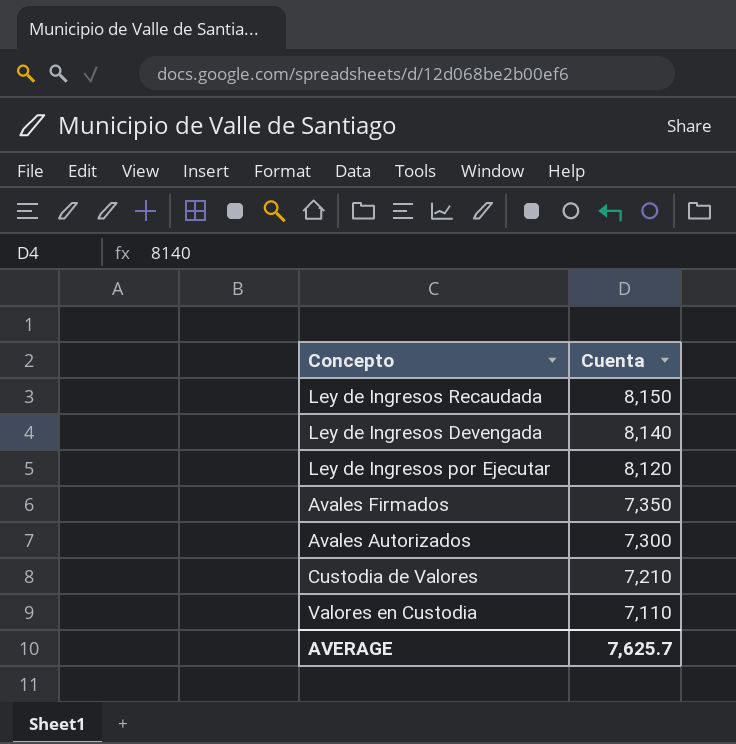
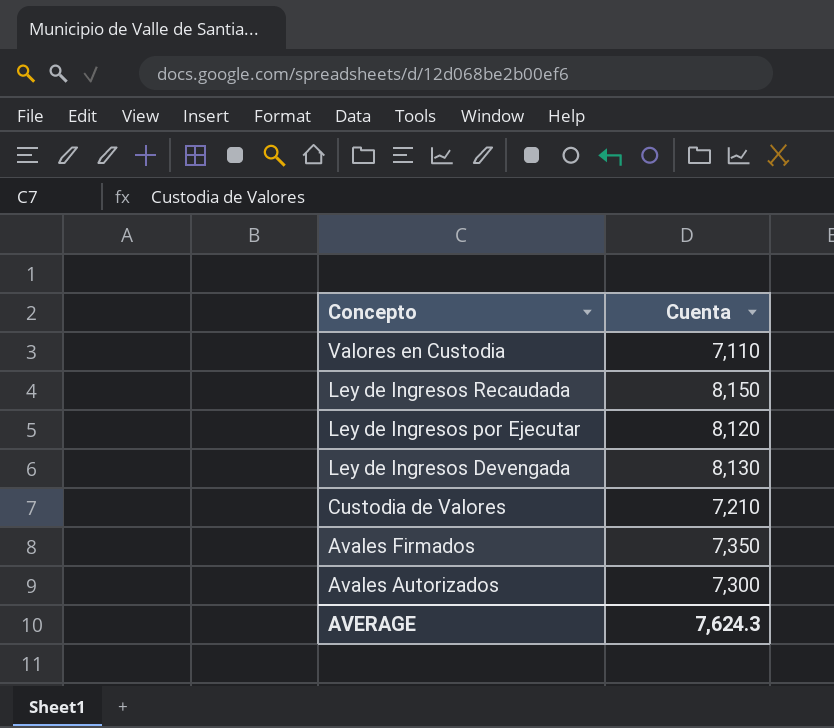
row order: Cuenta descending -> Concepto descending
Ley de Ingresos Devengada | Cuenta: 8,140 -> 8,130
AVERAGE | Cuenta: 7,625.7 -> 7,624.3

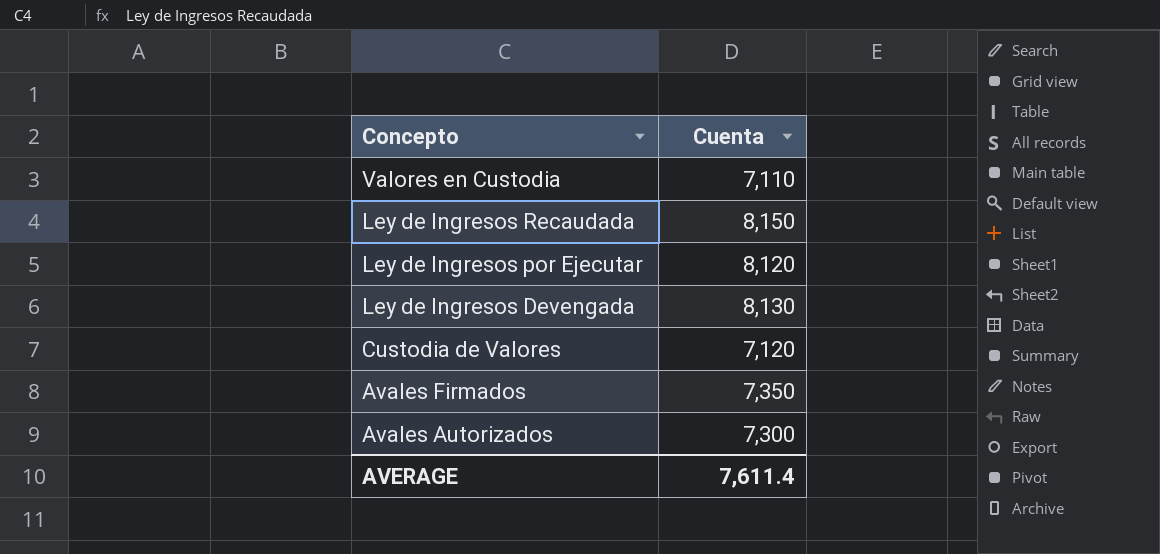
Custodia de Valores | Cuenta: 7,210 -> 7,120
AVERAGE | Cuenta: 7,624.3 -> 7,611.4

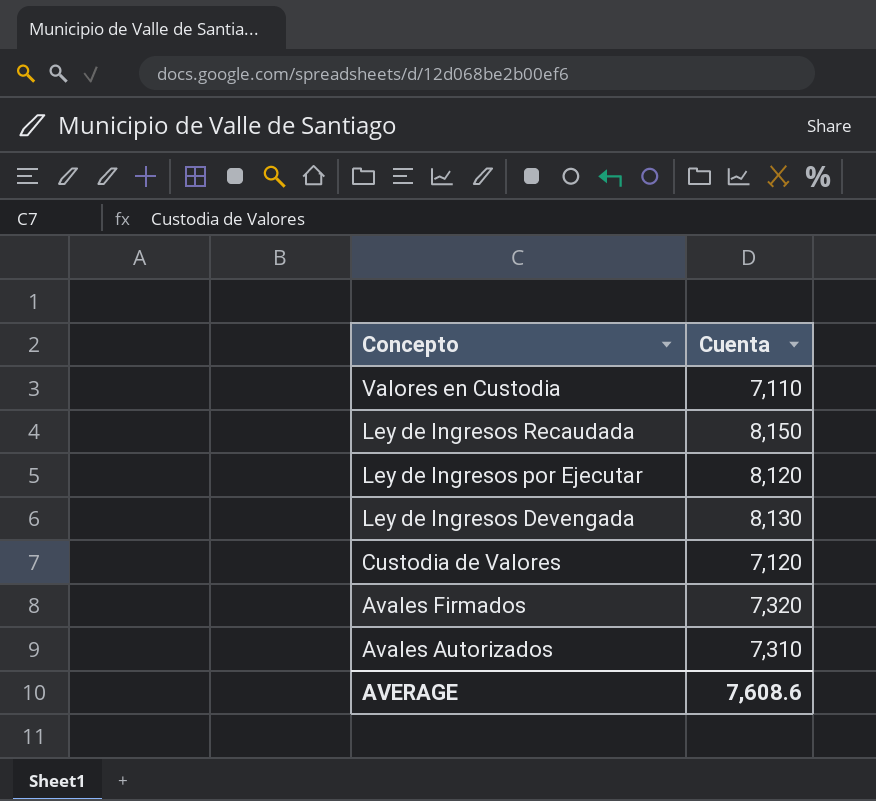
Avales Firmados | Cuenta: 7,350 -> 7,320
Avales Autorizados | Cuenta: 7,300 -> 7,310
AVERAGE | Cuenta: 7,611.4 -> 7,608.6

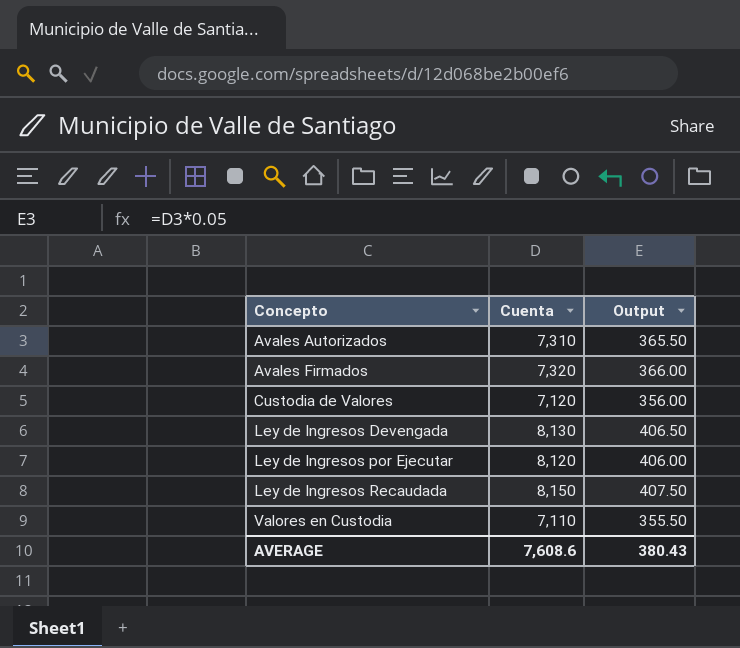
row order: Concepto descending -> Concepto ascending
column Output | formula: none -> [Cuenta] * 0.05

